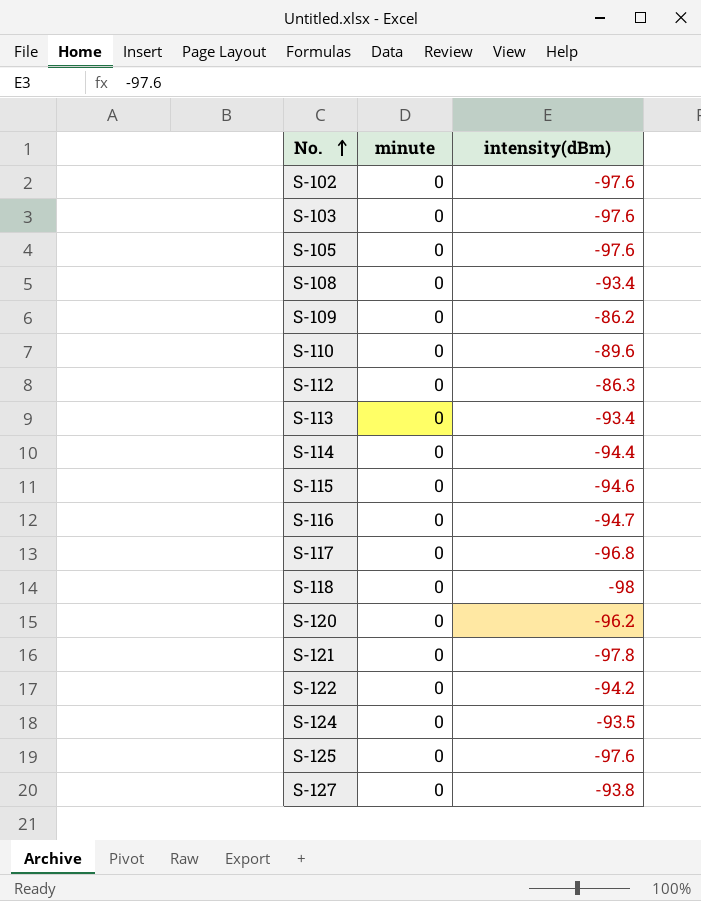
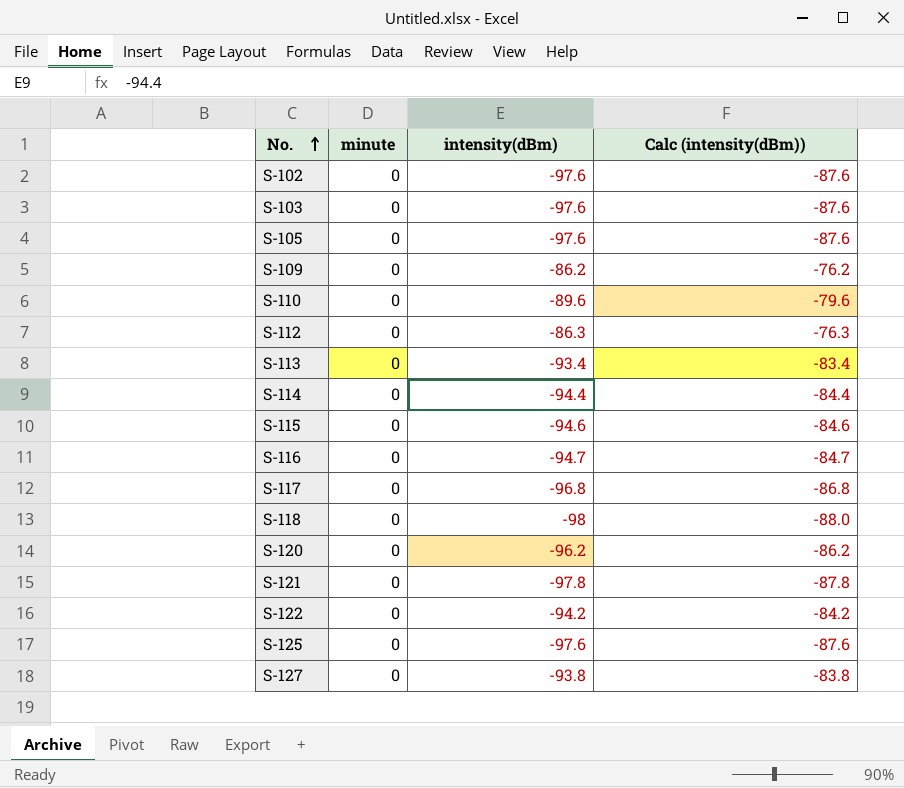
column Calc (intensity(dBm)) | formula: none -> [intensity(dBm)] + 10
row S-108: 0 | -93.4 -> none
row S-124: 0 | -93.5 -> none

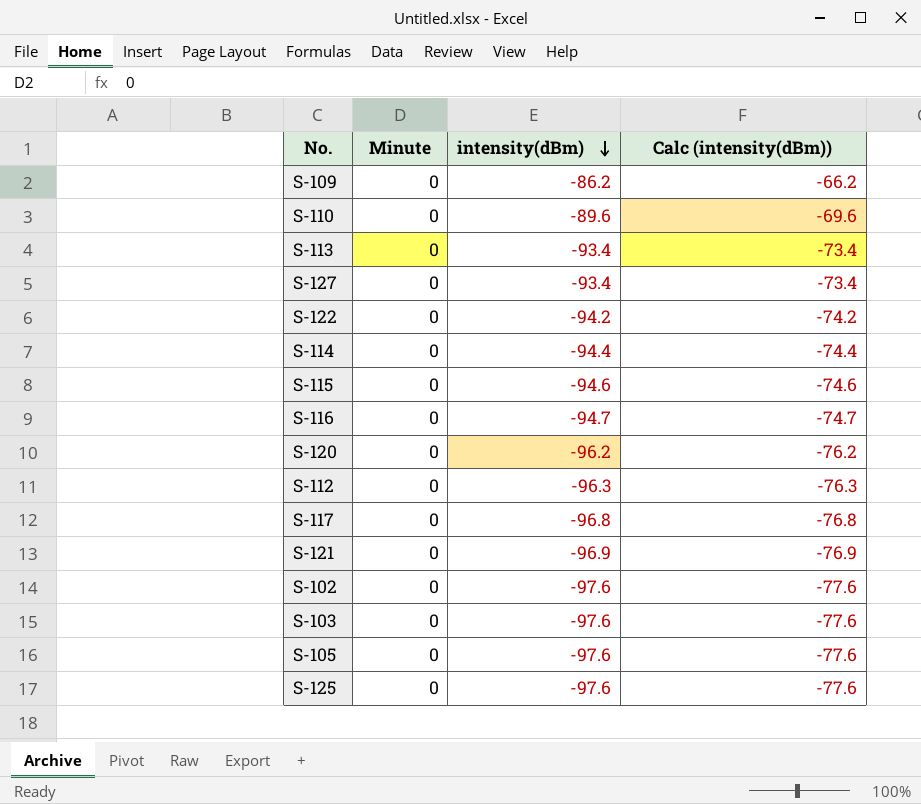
row order: No. ascending -> intensity(dBm) descending
column name: minute -> Minute
column Calc (intensity(dBm)) | formula: [intensity(dBm)] + 10 -> [intensity(dBm)] + 20
row S-118: 0 | -98 | -88.0 -> none
S-127 | intensity(dBm): -93.8 -> -93.4
S-112 | intensity(dBm): -86.3 -> -96.3
S-121 | intensity(dBm): -97.8 -> -96.9

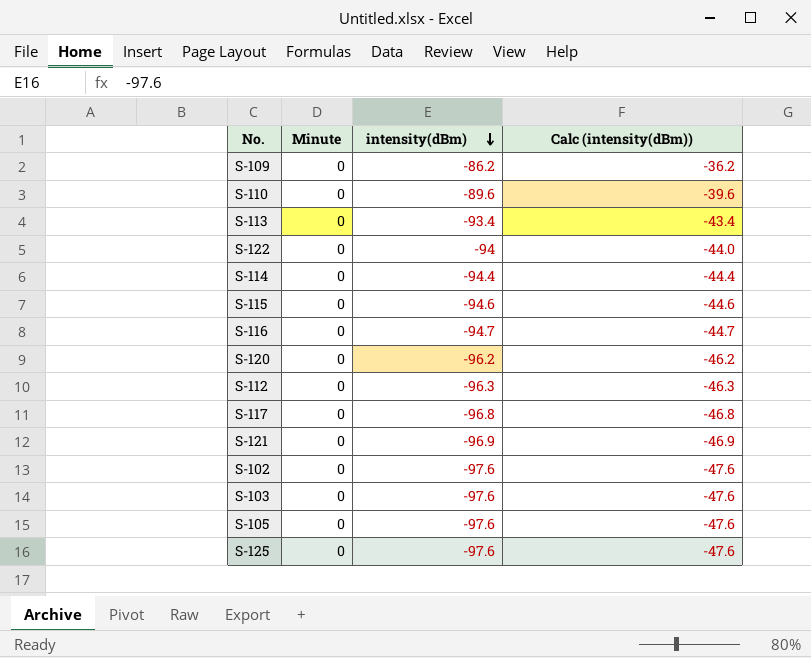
column Calc (intensity(dBm)) | formula: [intensity(dBm)] + 20 -> [intensity(dBm)] + 50
row S-127: 0 | -93.4 | -73.4 -> none
S-122 | intensity(dBm): -94.2 -> -94

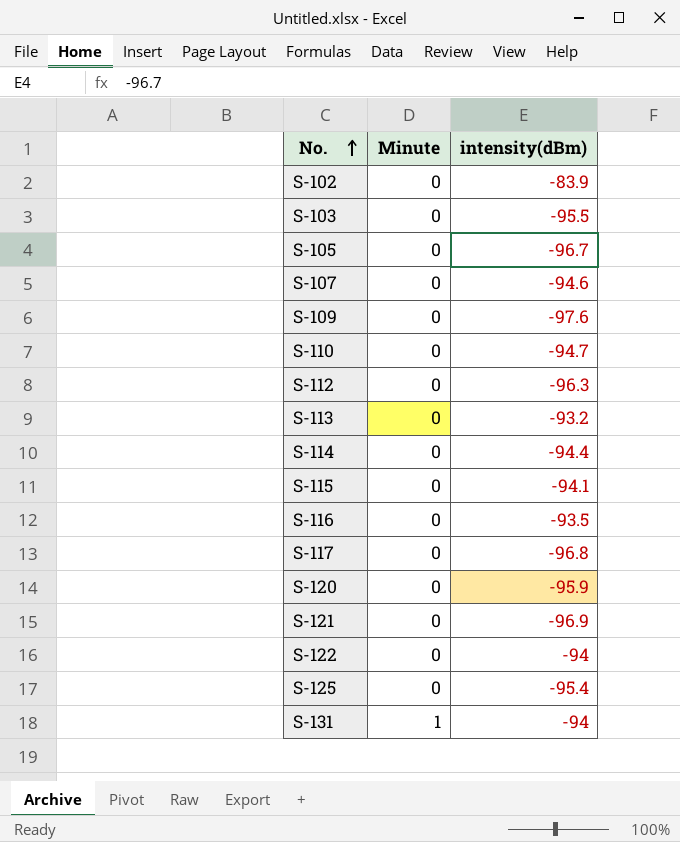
row order: intensity(dBm) descending -> No. ascending
column Calc (intensity(dBm)) | formula: [intensity(dBm)] + 50 -> none
S-102 | intensity(dBm): -97.6 -> -83.9
S-103 | intensity(dBm): -97.6 -> -95.5
S-105 | intensity(dBm): -97.6 -> -96.7
row S-107: none -> 0 | -94.6
S-109 | intensity(dBm): -86.2 -> -97.6
S-110 | intensity(dBm): -89.6 -> -94.7
S-113 | intensity(dBm): -93.4 -> -93.2
S-115 | intensity(dBm): -94.6 -> -94.1
S-116 | intensity(dBm): -94.7 -> -93.5
S-120 | intensity(dBm): -96.2 -> -95.9
S-125 | intensity(dBm): -97.6 -> -95.4
row S-131: none -> 1 | -94

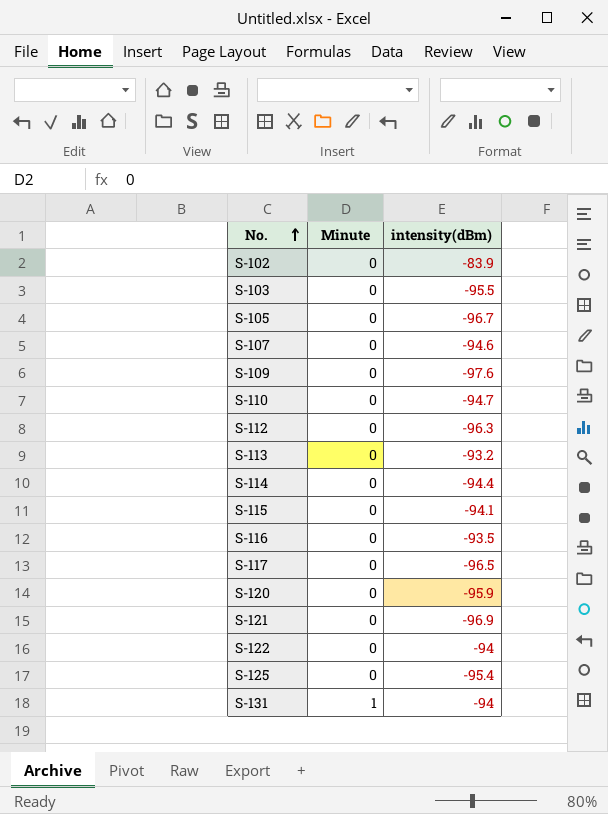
S-117 | intensity(dBm): -96.8 -> -96.5

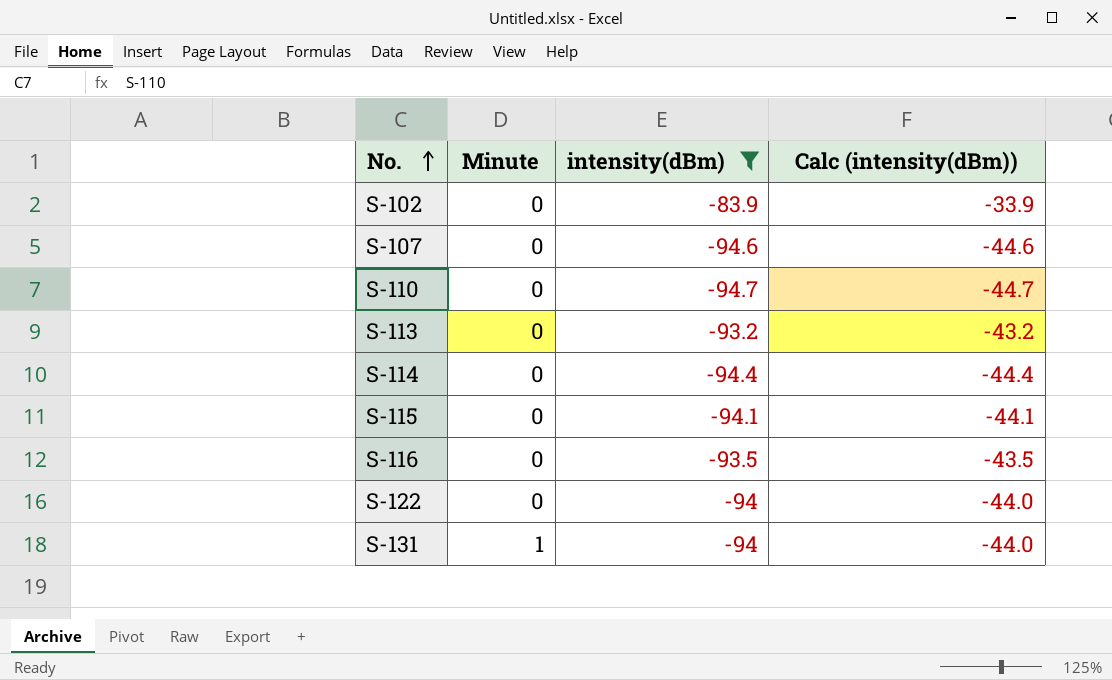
filter: none -> intensity(dBm) >= -94.7
column Calc (intensity(dBm)) | formula: none -> [intensity(dBm)] + 50

